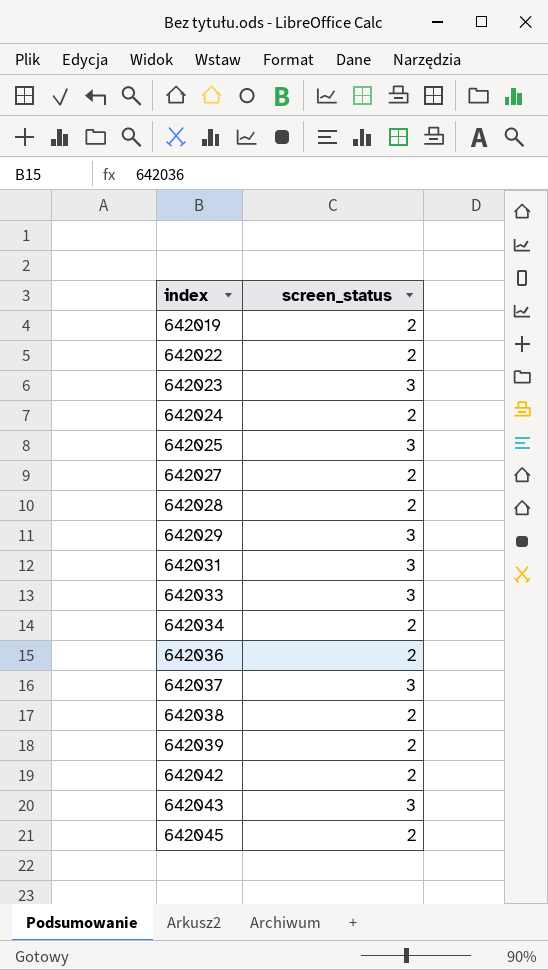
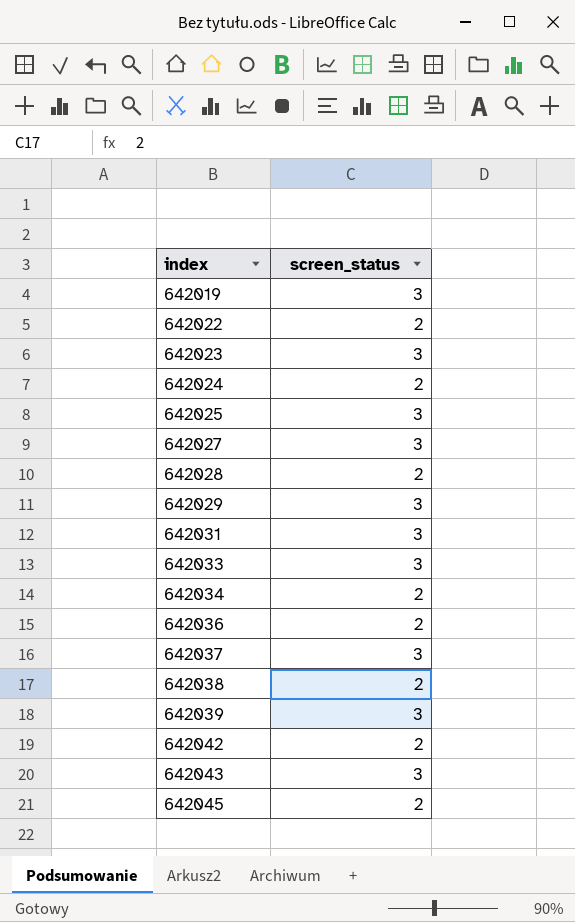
642019 | screen_status: 2 -> 3
642027 | screen_status: 2 -> 3
642039 | screen_status: 2 -> 3

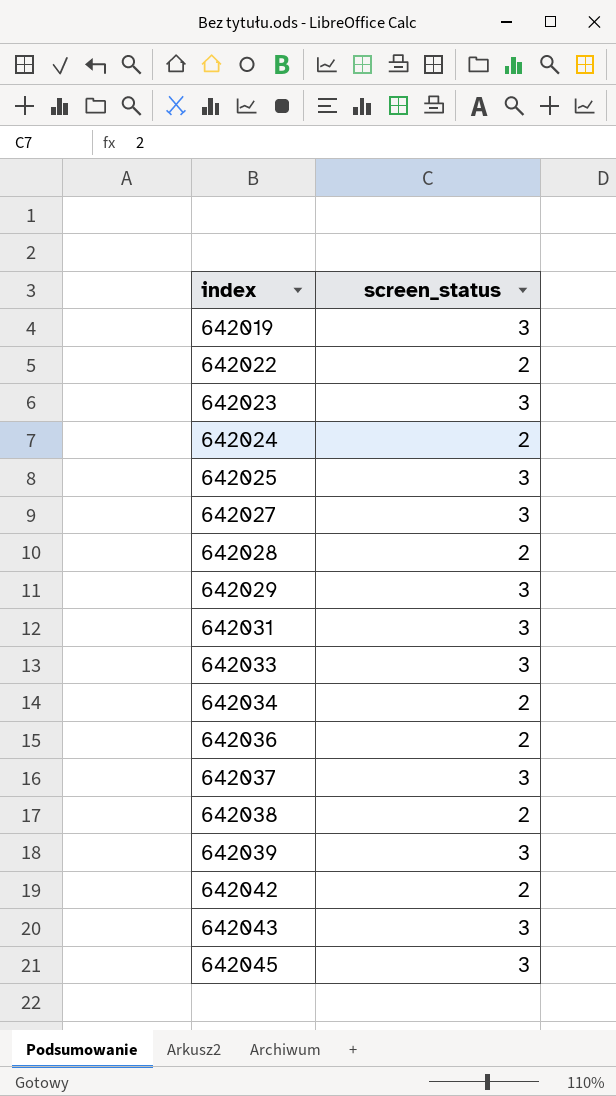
642045 | screen_status: 2 -> 3

